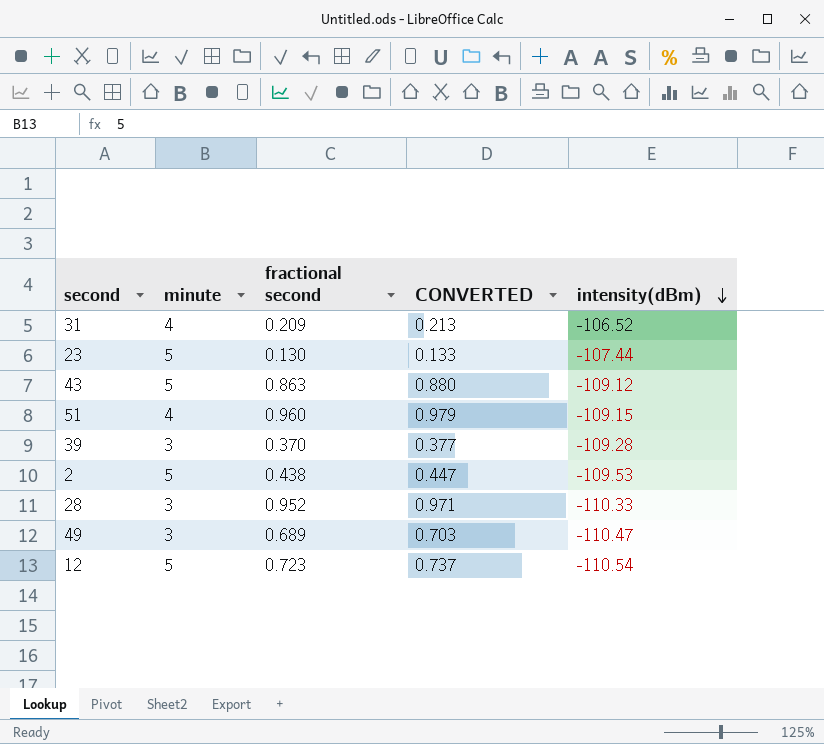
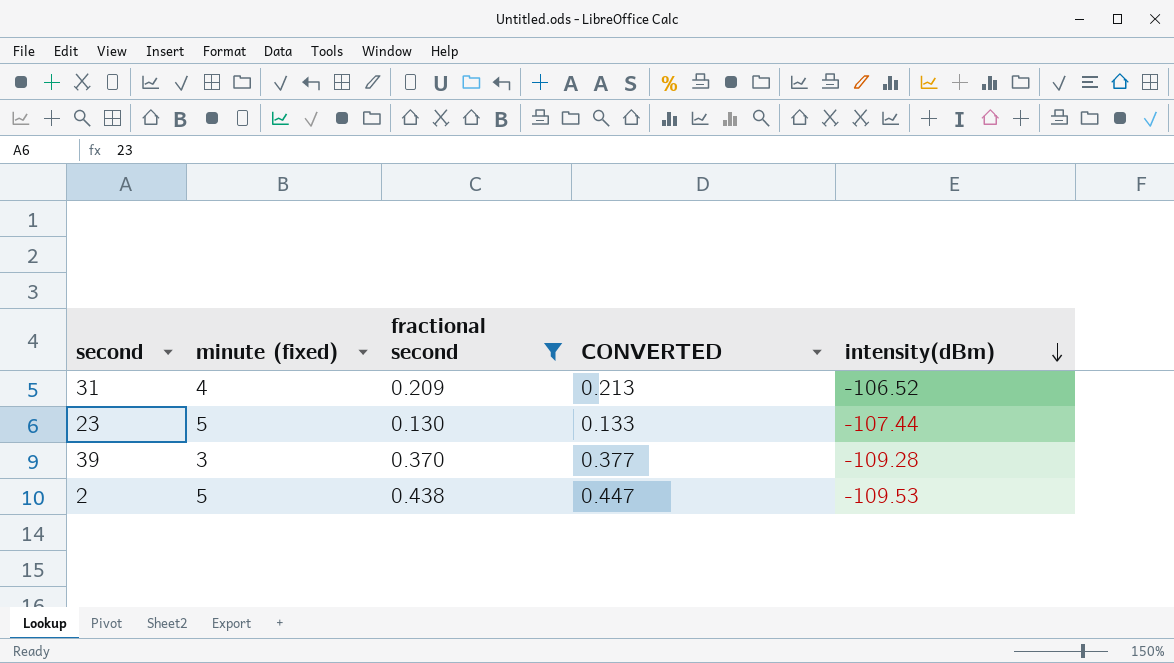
filter: none -> fractional second <= 0.438
column name: minute -> minute (fixed)

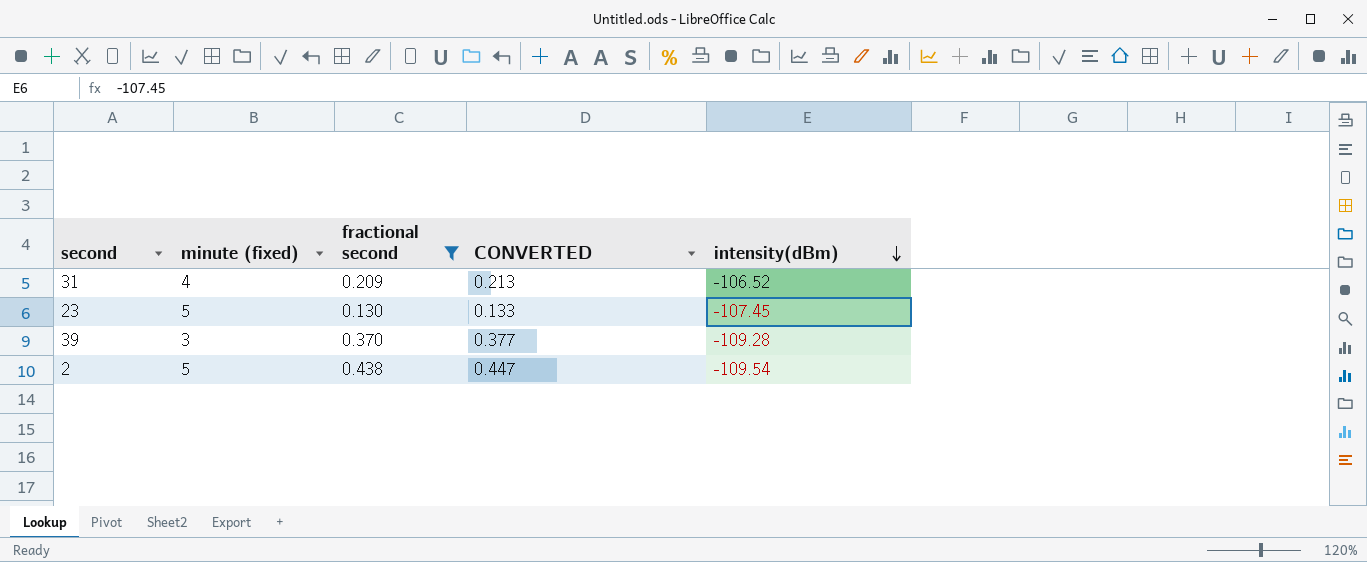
23 | intensity(dBm): -107.44 -> -107.45
2 | intensity(dBm): -109.53 -> -109.54

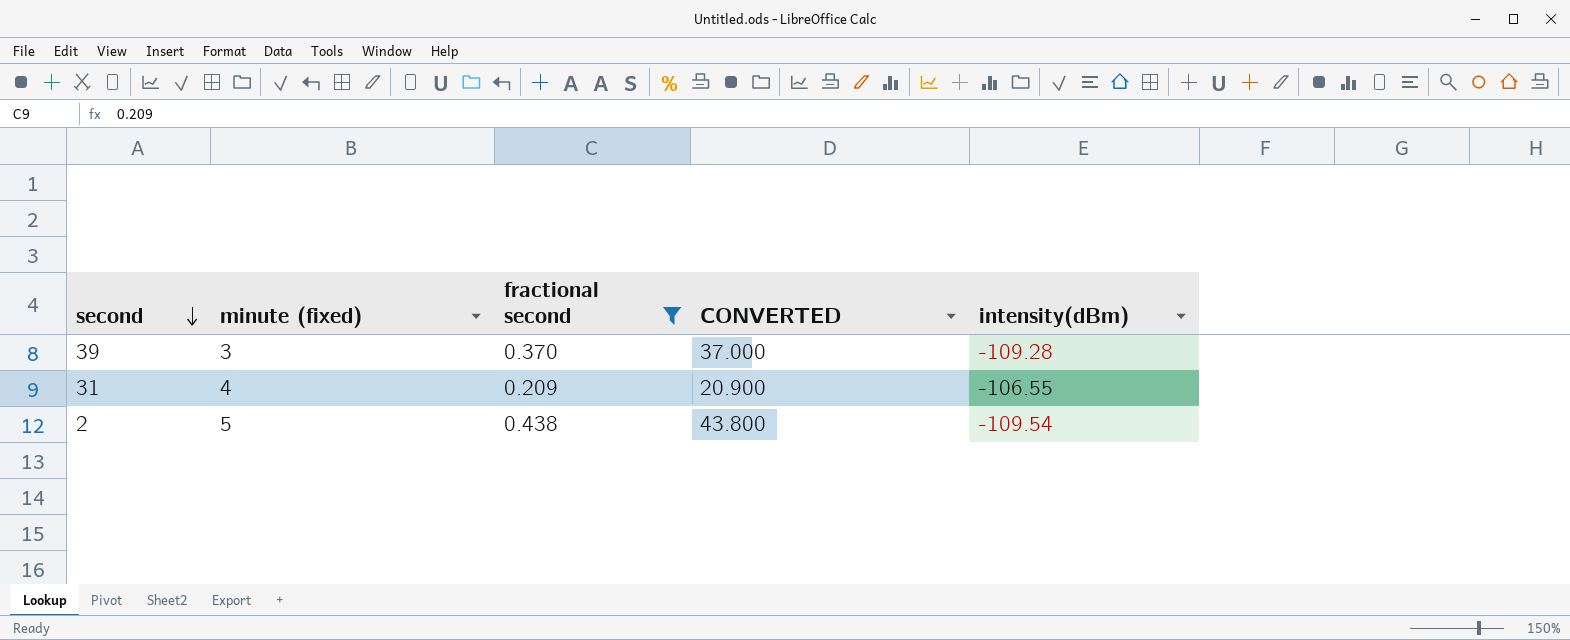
row order: intensity(dBm) descending -> second descending
column CONVERTED | formula: [fractional second] * 1.02 -> [fractional second] * 100
row 23: 5 | 0.130 | 0.133 | -107.45 -> none
31 | intensity(dBm): -106.52 -> -106.55

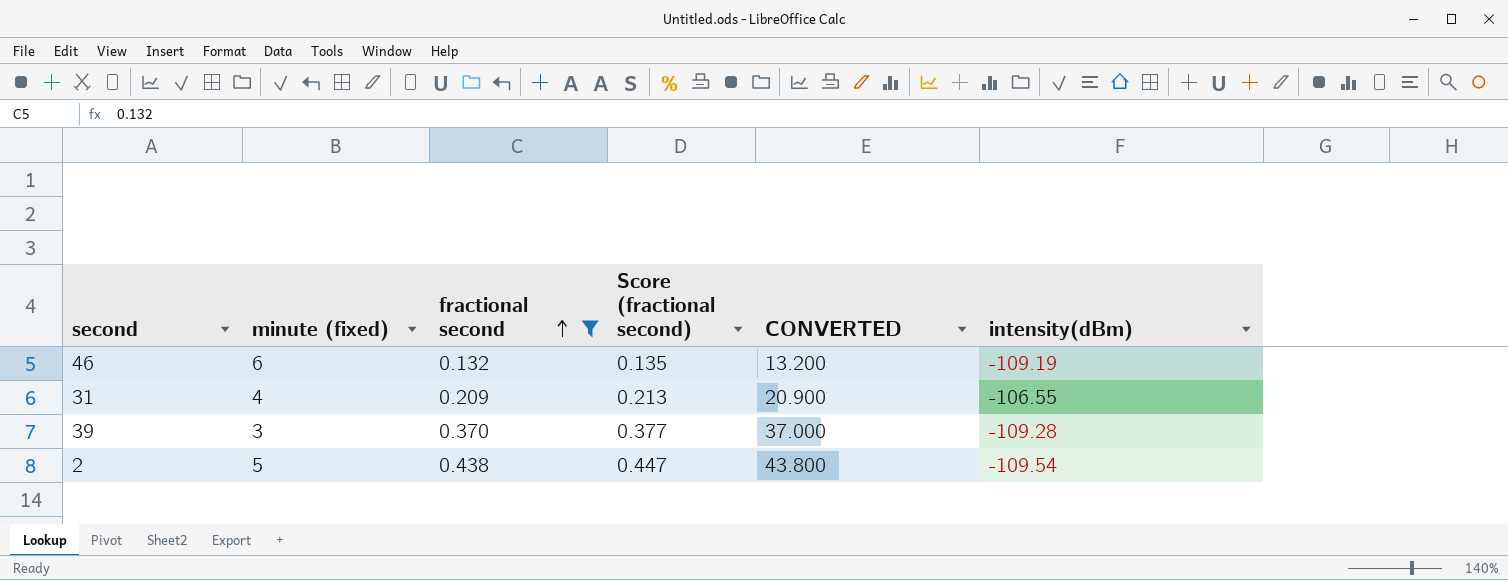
row order: second descending -> fractional second ascending
column Score (fractional second) | formula: none -> [fractional second] * 1.02
row 46: none -> 6 | 0.132 | 0.135 | 13.200 | -109.19

